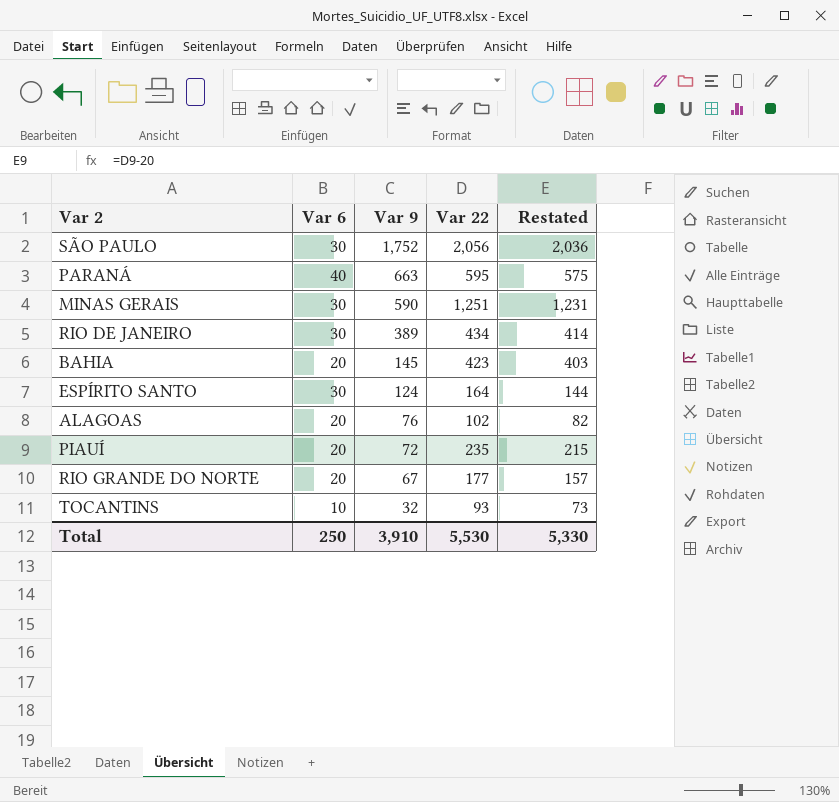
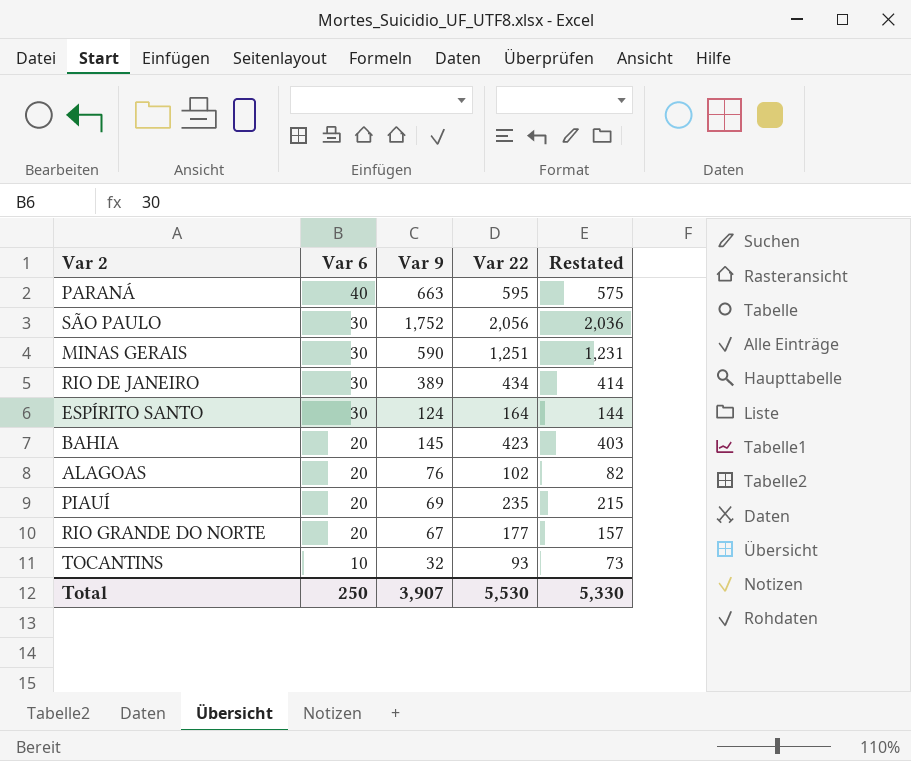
row order: Var 9 descending -> Var 6 descending
PIAUÍ | Var 9: 72 -> 69
Total | Var 9: 3,910 -> 3,907

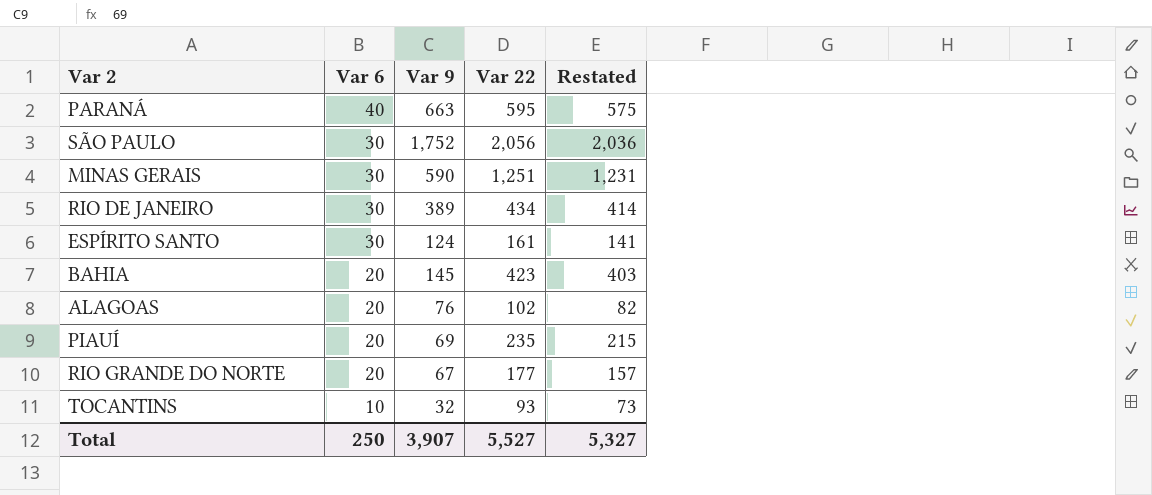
ESPÍRITO SANTO | Var 22: 164 -> 161
ESPÍRITO SANTO | Restated: 144 -> 141
Total | Var 22: 5,530 -> 5,527
Total | Restated: 5,330 -> 5,327

